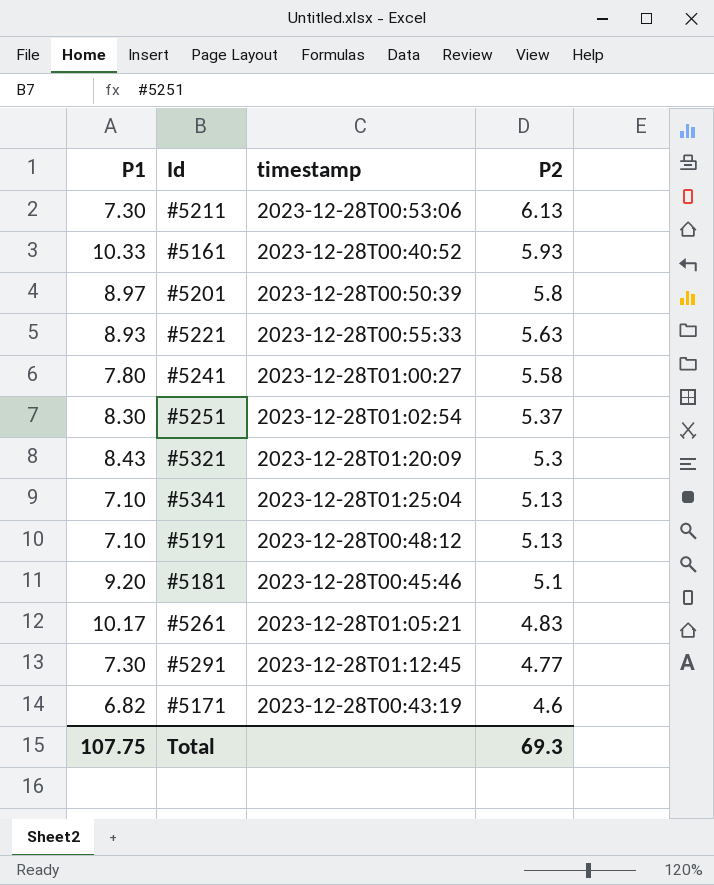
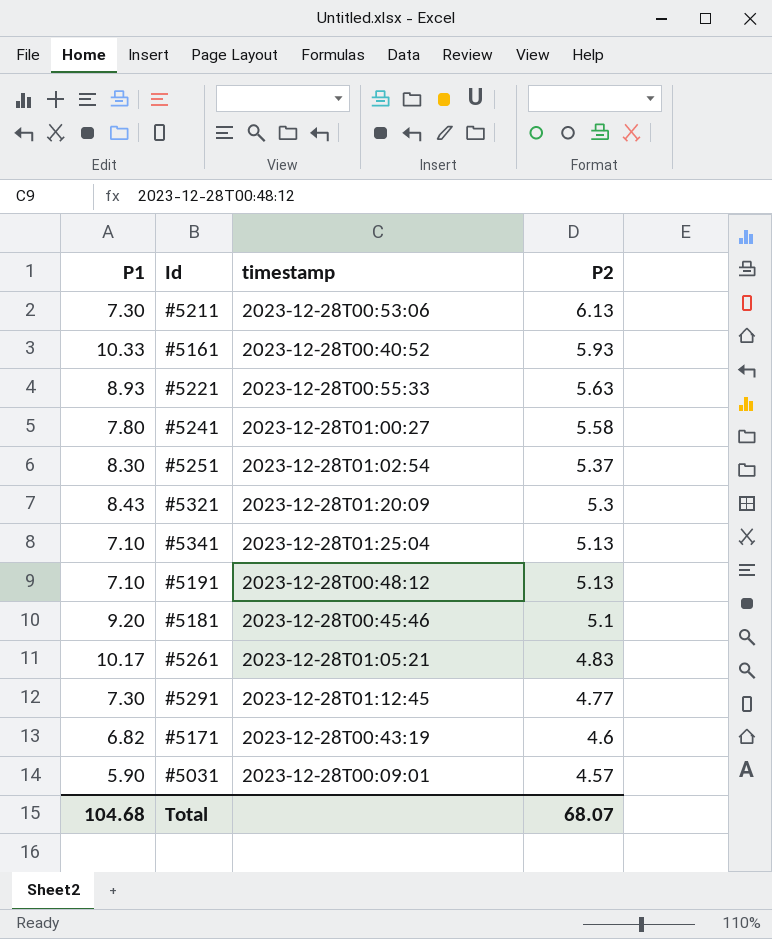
row #5201: 8.97 | 2023-12-28T00:50:39 | 5.8 -> none
row #5031: none -> 5.90 | 2023-12-28T00:09:01 | 4.57
Total | P1: 107.75 -> 104.68
Total | P2: 69.3 -> 68.07

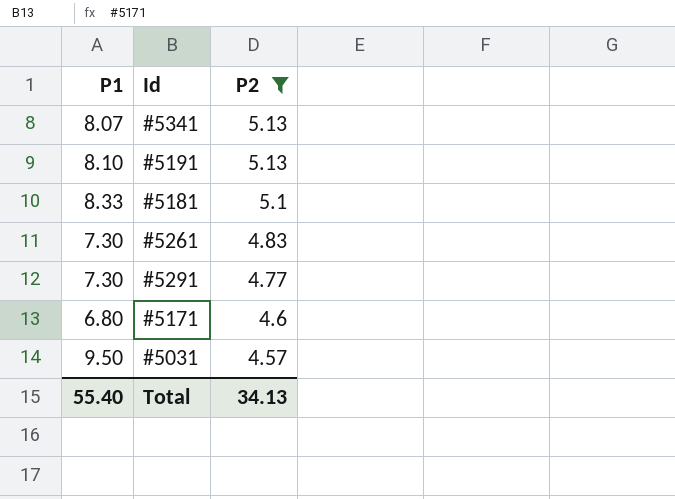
filter: none -> P2 <= 5.13
column timestamp | position: 3 -> none
#5341 | P1: 7.10 -> 8.07
#5191 | P1: 7.10 -> 8.10
#5181 | P1: 9.20 -> 8.33
#5261 | P1: 10.17 -> 7.30
#5171 | P1: 6.82 -> 6.80
#5031 | P1: 5.90 -> 9.50
Total | P1: 104.68 -> 55.40
Total | P2: 68.07 -> 34.13

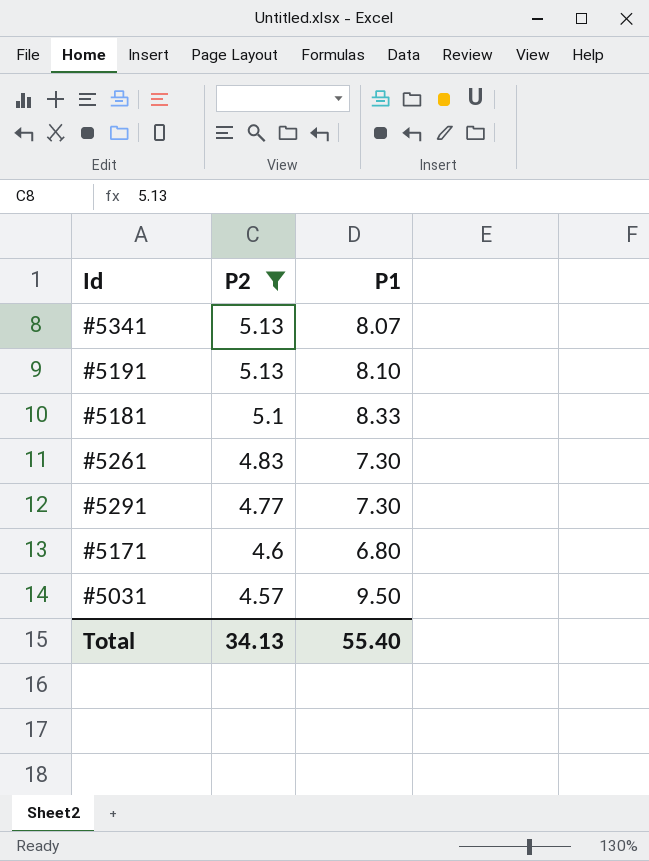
column P1 | position: 1 -> 3

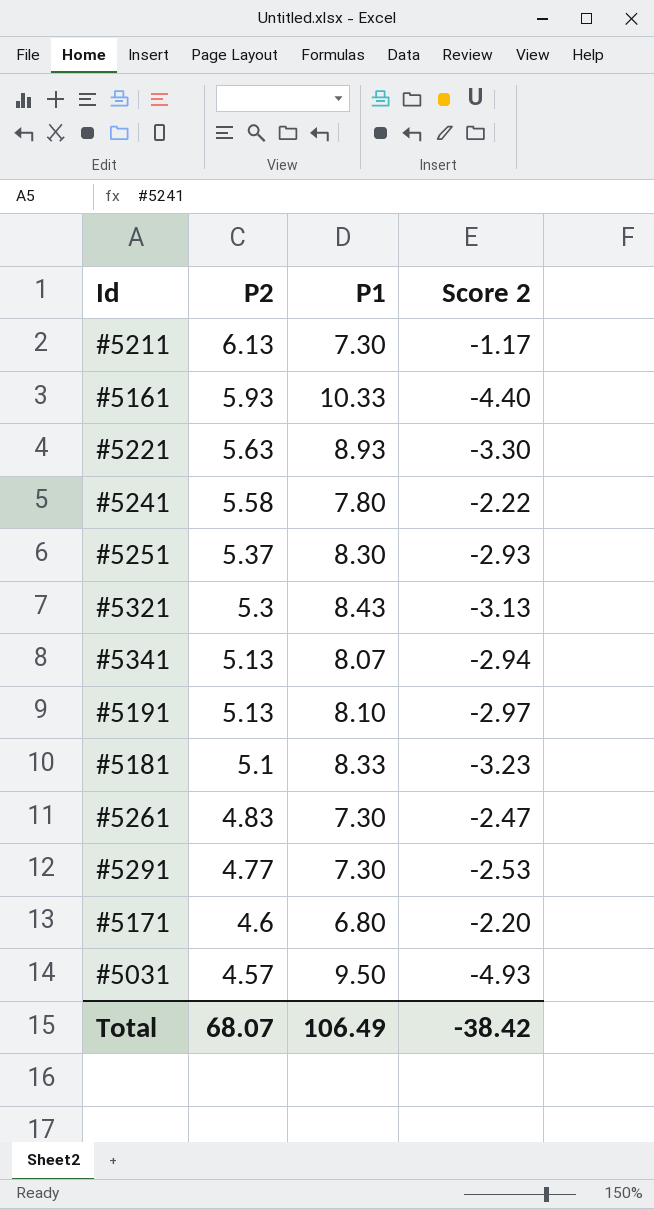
filter: P2 <= 5.13 -> none
column Score 2 | formula: none -> [P2] - [P1]
Total | P2: 34.13 -> 68.07
Total | P1: 55.40 -> 106.49

